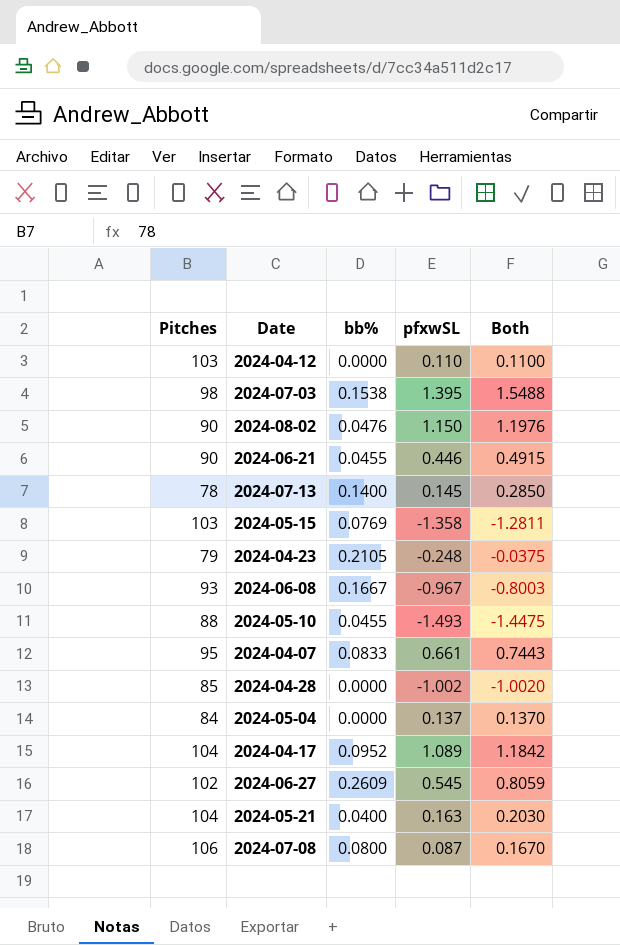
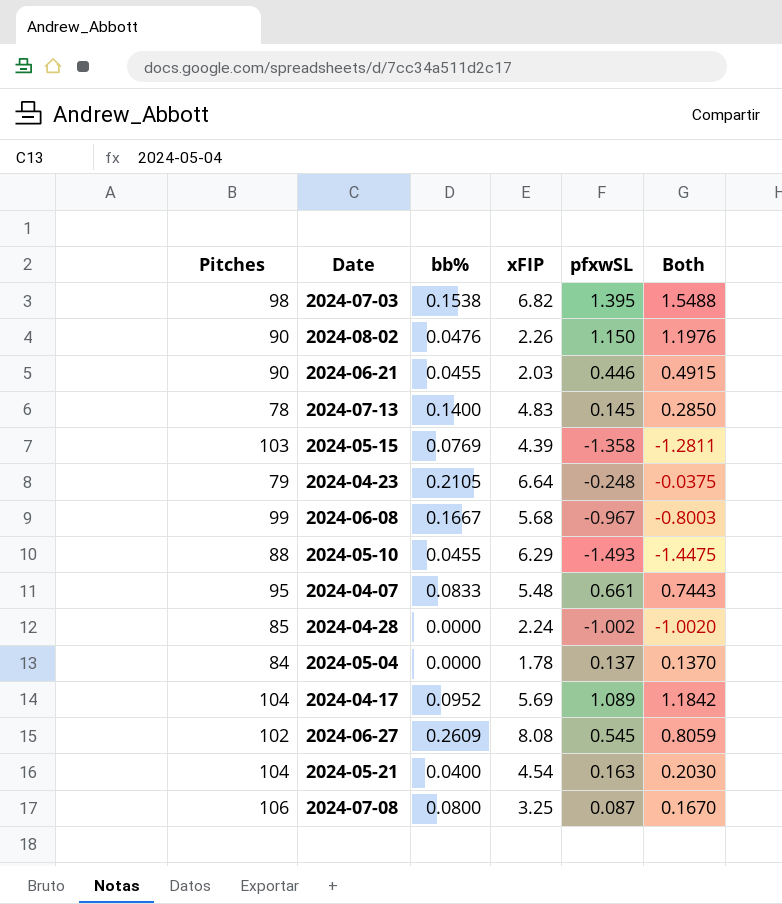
column xFIP | position: none -> 4
row 2024-04-12: 103 | 0.0000 | 0.110 | 0.1100 -> none
2024-06-08 | Pitches: 93 -> 99

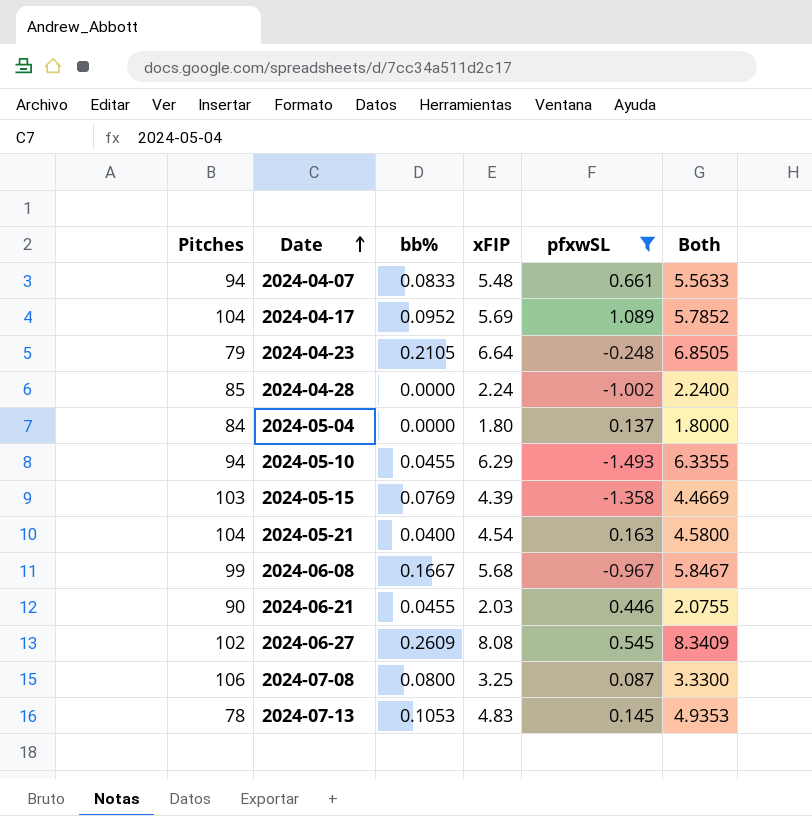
filter: none -> pfxwSL <= 1.089
row order: none -> Date ascending
column Both | formula: [bb%] + [pfxwSL] -> [bb%] + [xFIP]
2024-04-07 | Pitches: 95 -> 94
2024-05-04 | xFIP: 1.78 -> 1.80
2024-05-10 | Pitches: 88 -> 94
2024-07-13 | bb%: 0.1400 -> 0.1053

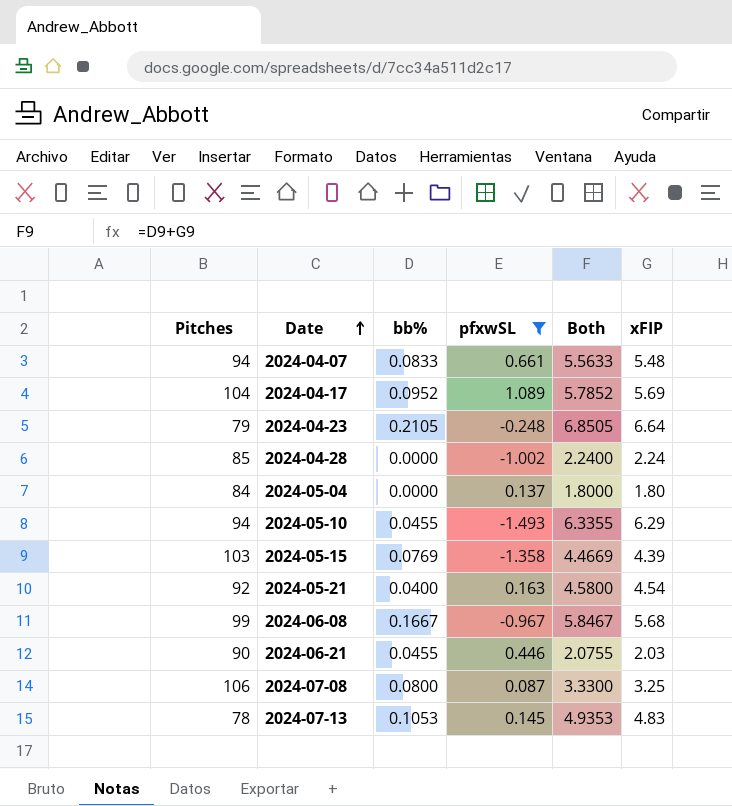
column xFIP | position: 4 -> 6
row 2024-06-27: 102 | 0.2609 | 8.08 | 0.545 | 8.3409 -> none
2024-05-21 | Pitches: 104 -> 92

